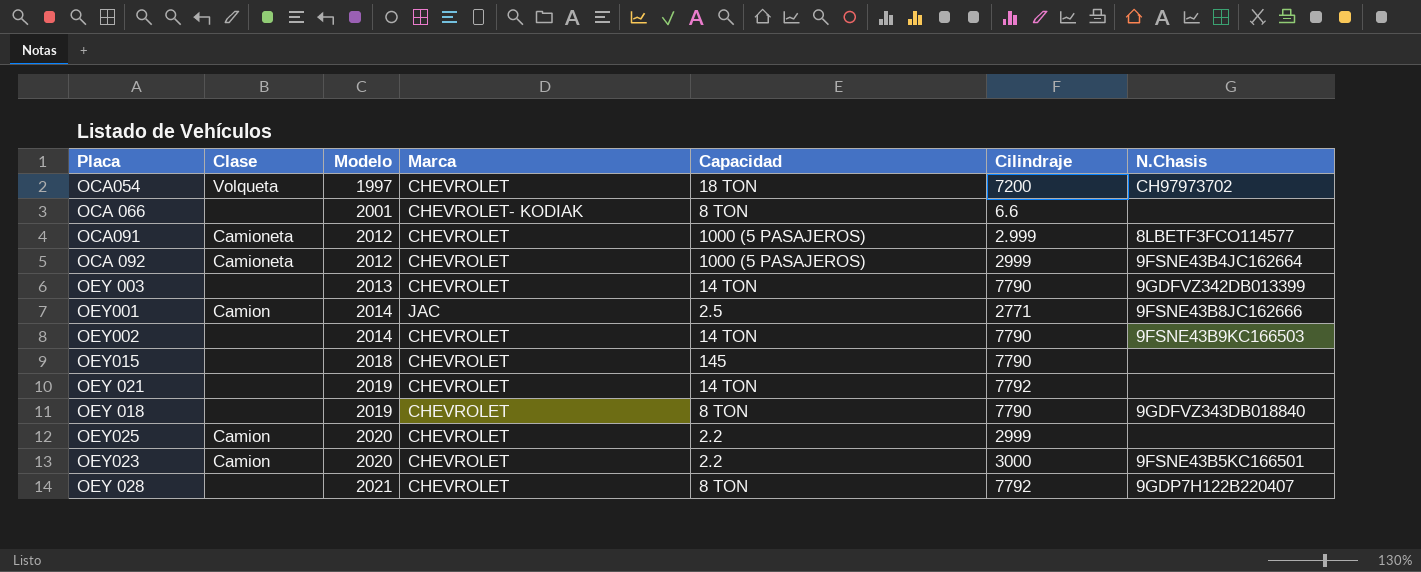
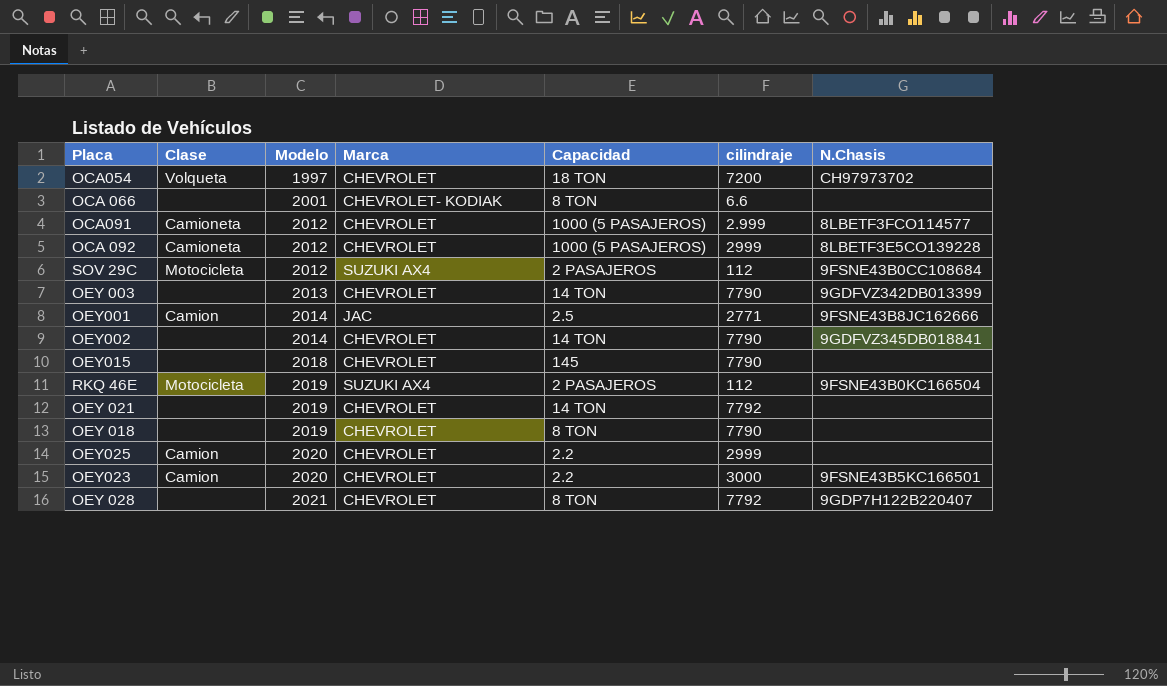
column name: Cilindraje -> cilindraje
OCA 092 | N.Chasis: 9FSNE43B4JC162664 -> 8LBETF3E5CO139228
row SOV 29C: none -> Motocicleta | 2012 | SUZUKI AX4 | 2 PASAJEROS | 112 | 9FSNE43B0CC108684
OEY002 | N.Chasis: 9FSNE43B9KC166503 -> 9GDFVZ345DB018841
row RKQ 46E: none -> Motocicleta | 2019 | SUZUKI AX4 | 2 PASAJEROS | 112 | 9FSNE43B0KC166504
OEY 018 | N.Chasis: 9GDFVZ343DB018840 -> none

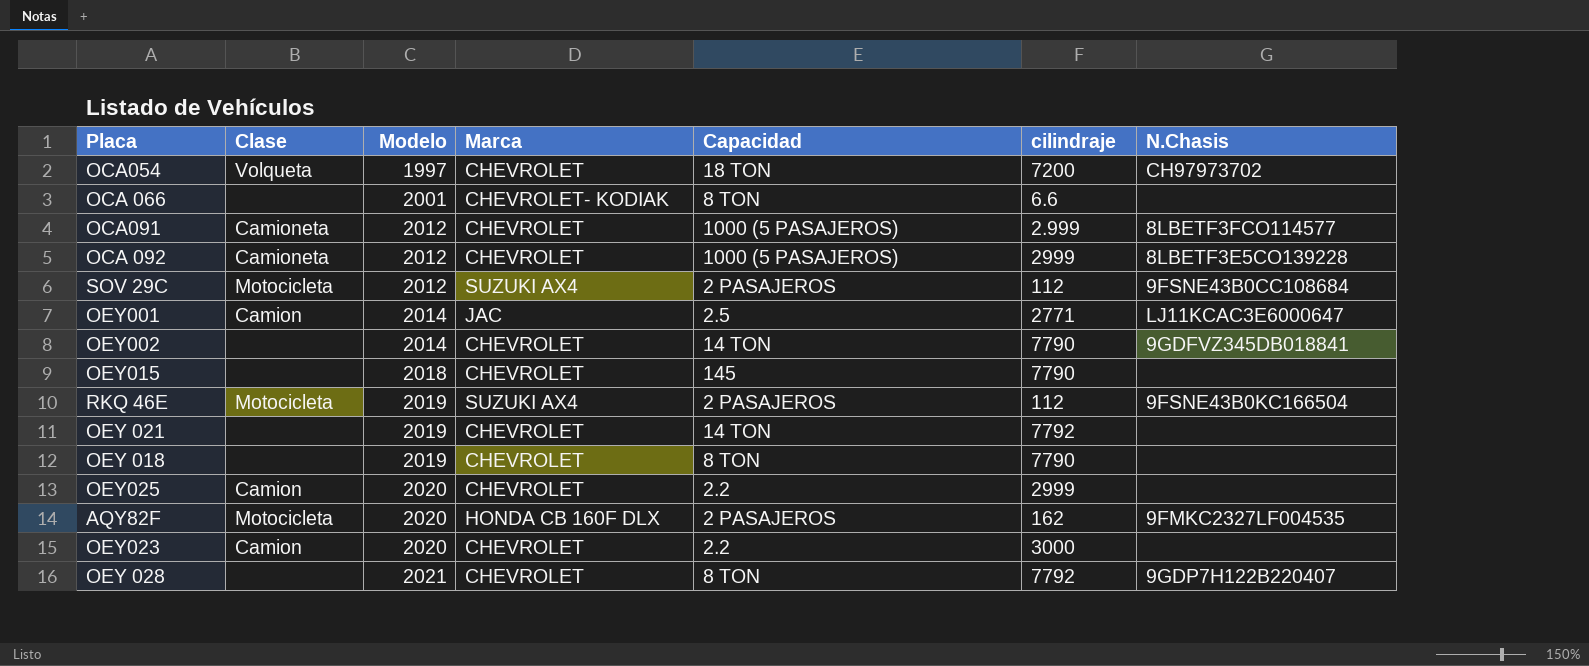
row OEY 003: none | 2013 | CHEVROLET | 14 TON | 7790 | 9GDFVZ342DB013399 -> none
OEY001 | N.Chasis: 9FSNE43B8JC162666 -> LJ11KCAC3E6000647
row AQY82F: none -> Motocicleta | 2020 | HONDA CB 160F DLX | 2 PASAJEROS | 162 | 9FMKC2327LF004535
OEY023 | N.Chasis: 9FSNE43B5KC166501 -> none

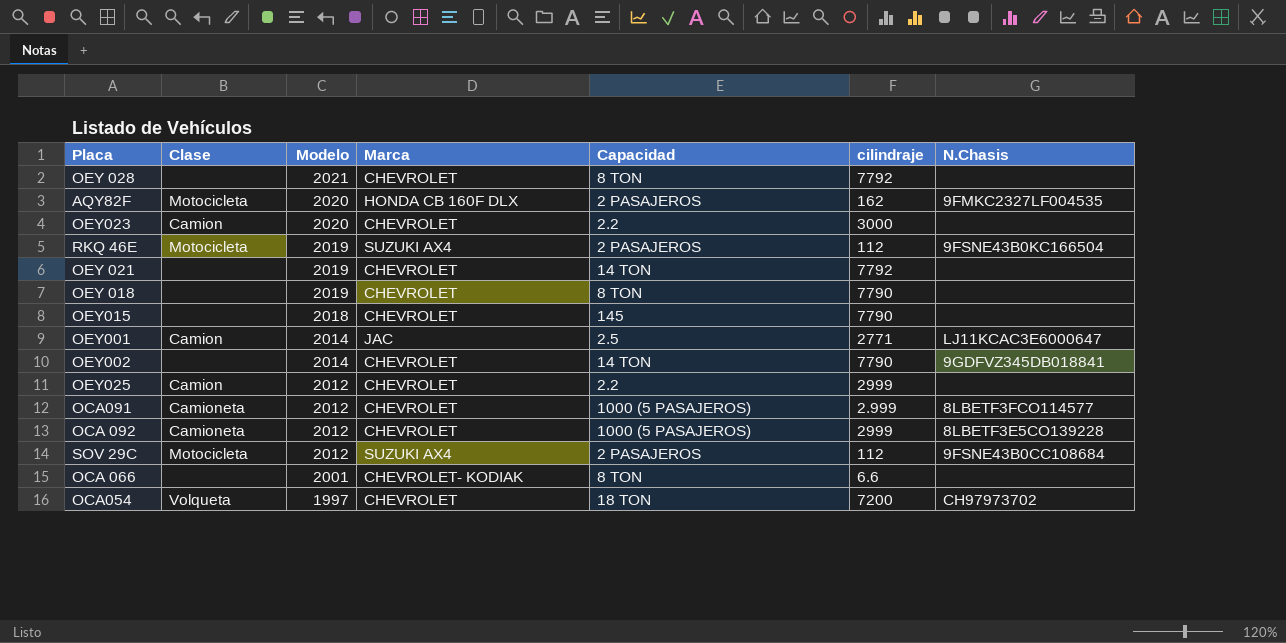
row order: Modelo ascending -> Modelo descending
OEY 028 | N.Chasis: 9GDP7H122B220407 -> none
OEY025 | Modelo: 2020 -> 2012

